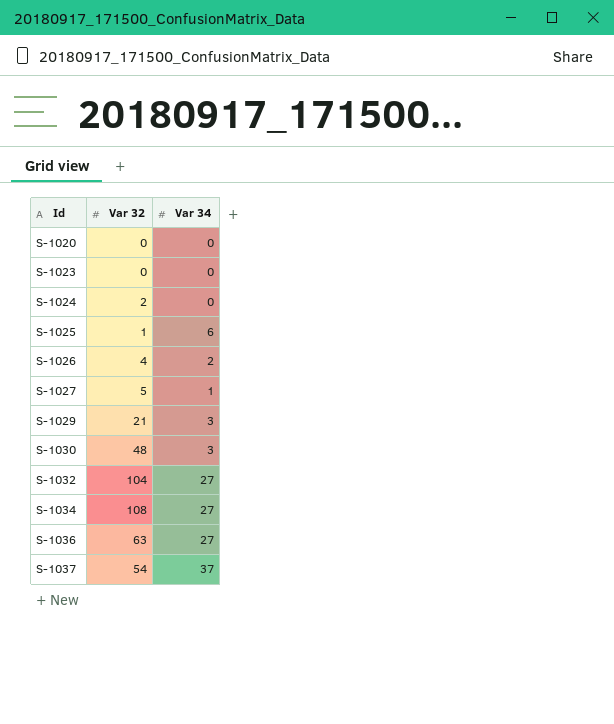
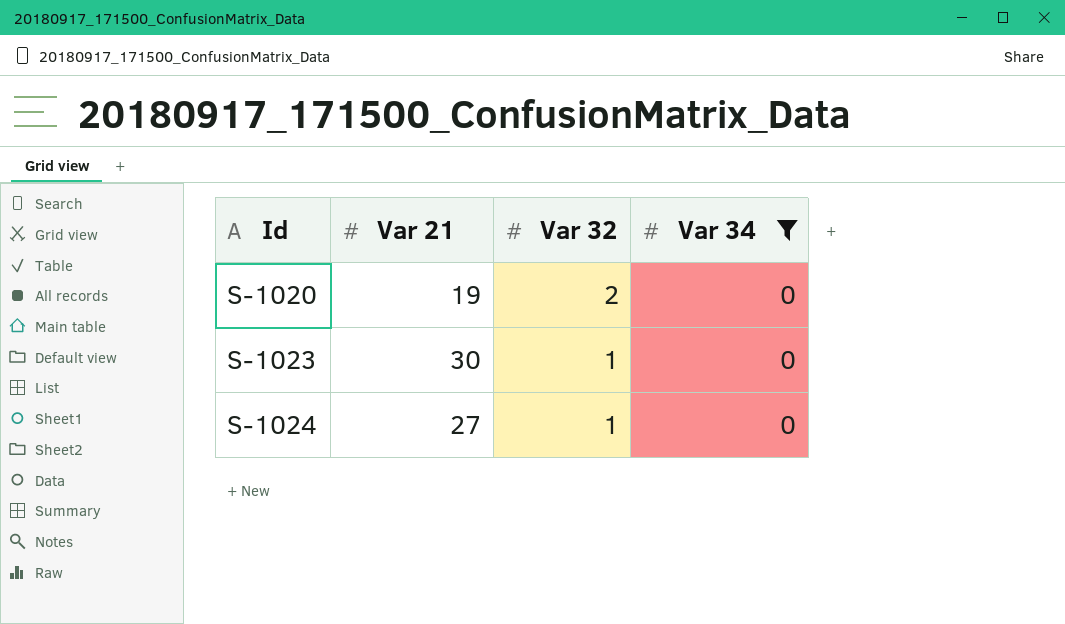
filter: none -> Var 34 = 0
column Var 21 | position: none -> 2
S-1020 | Var 32: 0 -> 2
S-1023 | Var 32: 0 -> 1
S-1024 | Var 32: 2 -> 1

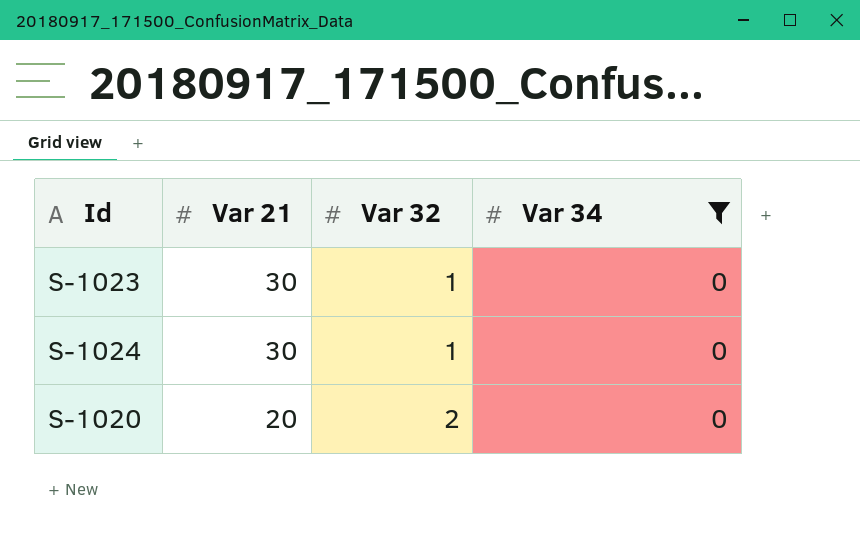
row order: Id ascending -> Var 21 descending
S-1024 | Var 21: 27 -> 30
S-1020 | Var 21: 19 -> 20

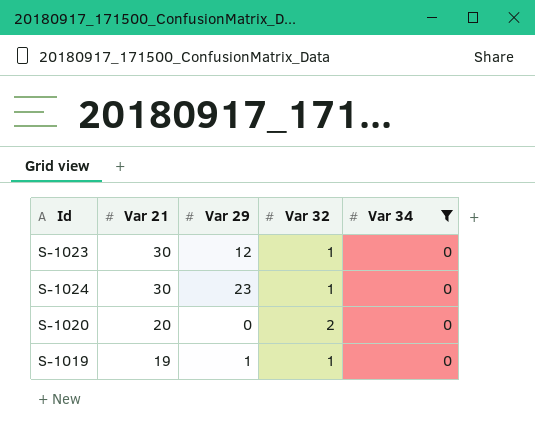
column Var 29 | position: none -> 3
row S-1019: none -> 19 | 1 | 1 | 0

